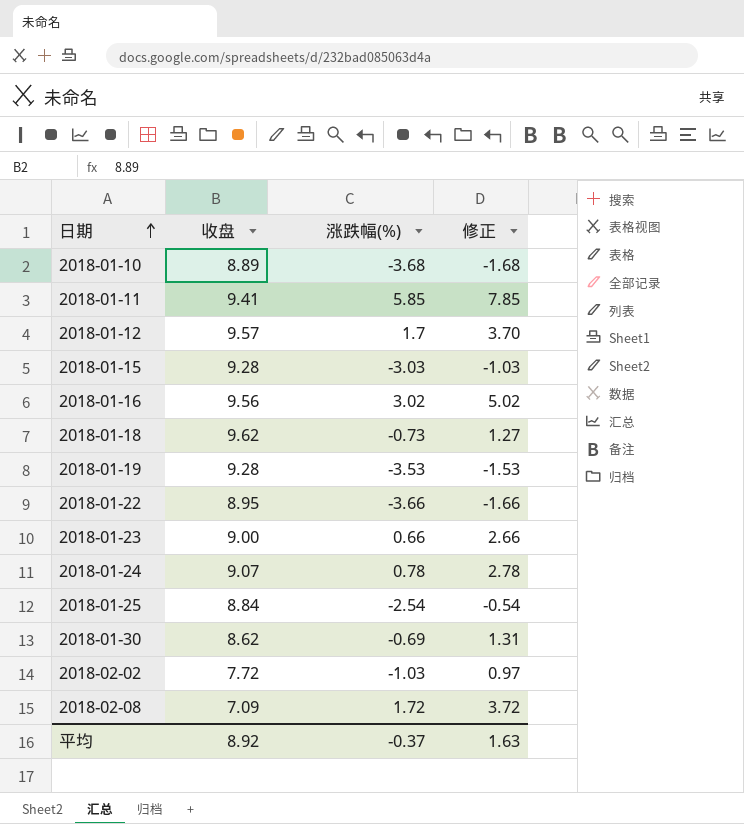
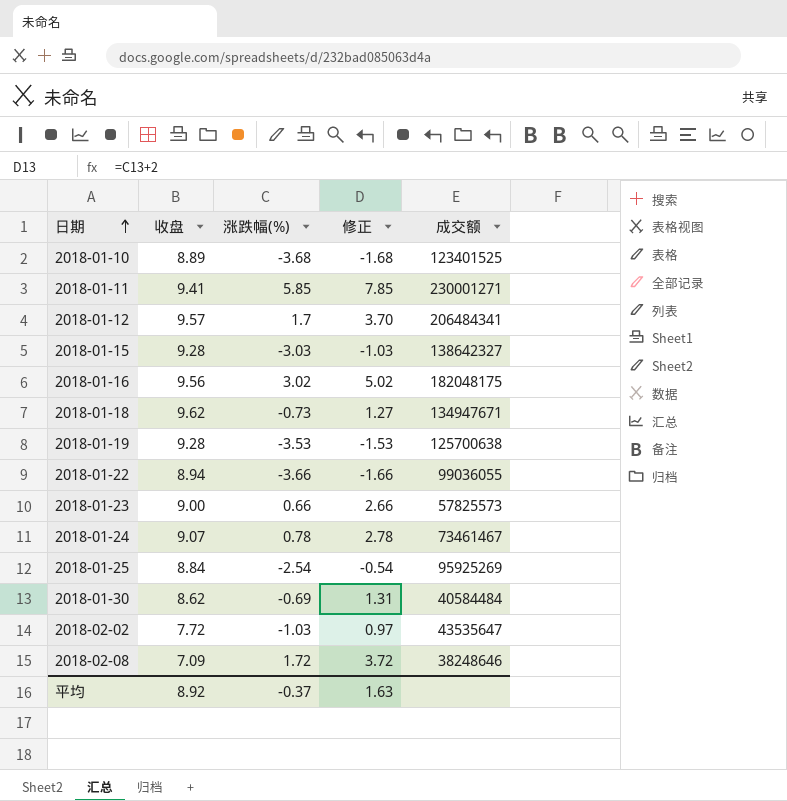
column 成交额 | position: none -> 5
2018-01-22 | 收盘: 8.95 -> 8.94

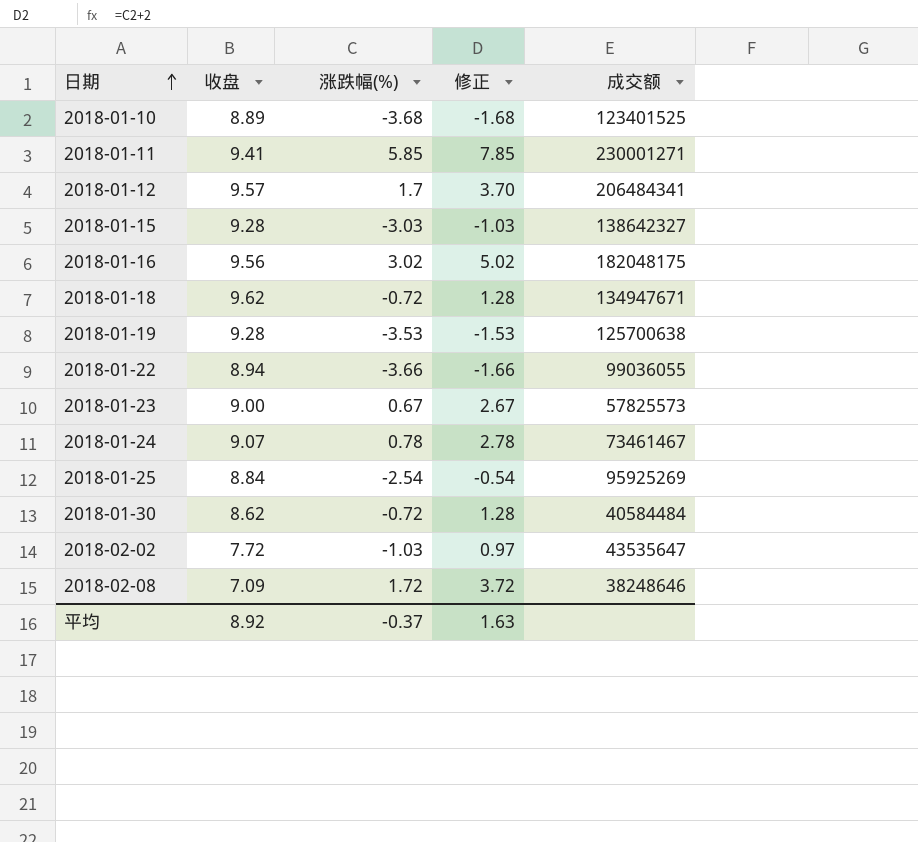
2018-01-18 | 涨跌幅(%): -0.73 -> -0.72
2018-01-18 | 修正: 1.27 -> 1.28
2018-01-23 | 涨跌幅(%): 0.66 -> 0.67
2018-01-23 | 修正: 2.66 -> 2.67
2018-01-30 | 涨跌幅(%): -0.69 -> -0.72
2018-01-30 | 修正: 1.31 -> 1.28

